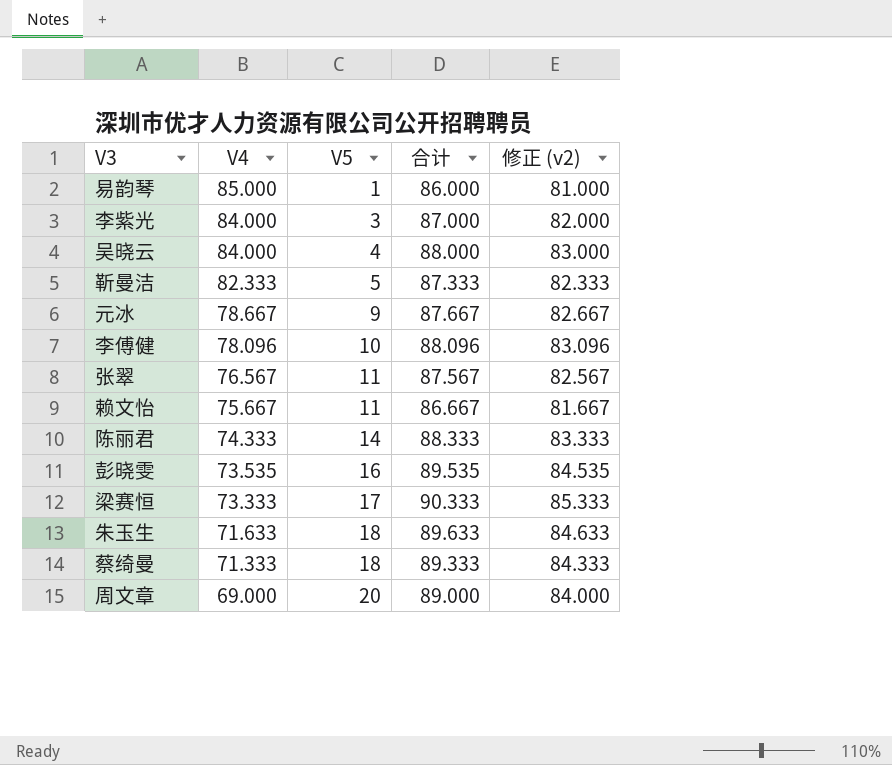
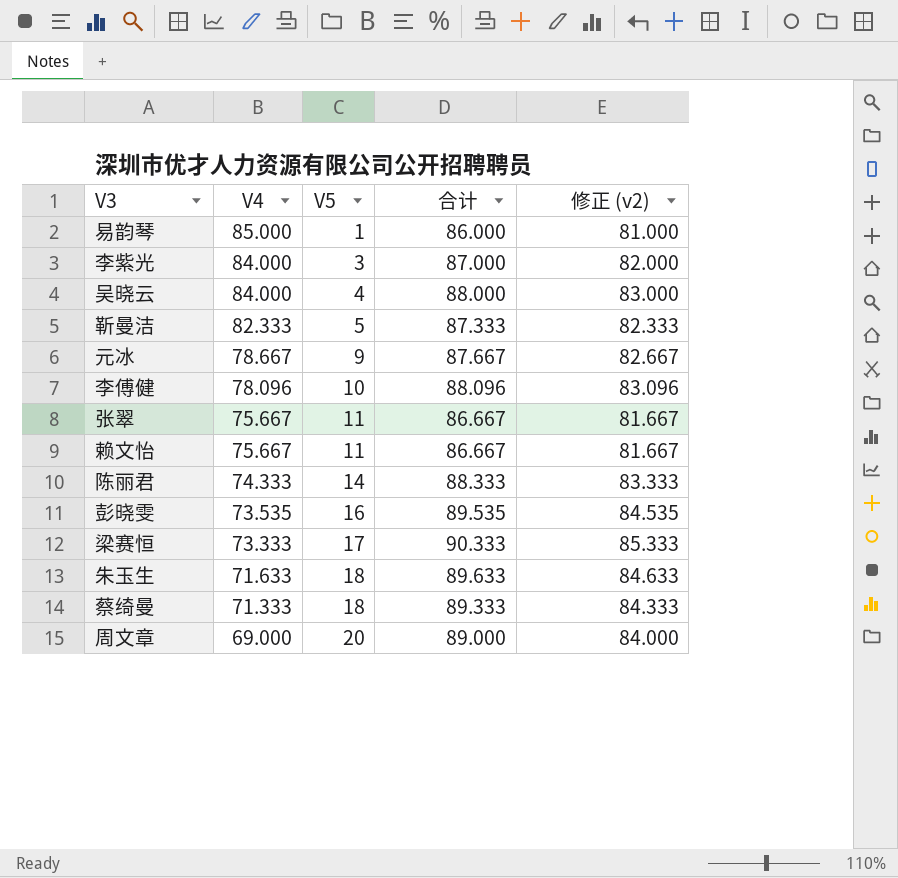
张翠 | V4: 76.567 -> 75.667
张翠 | 合计: 87.567 -> 86.667
张翠 | 修正 (v2): 82.567 -> 81.667

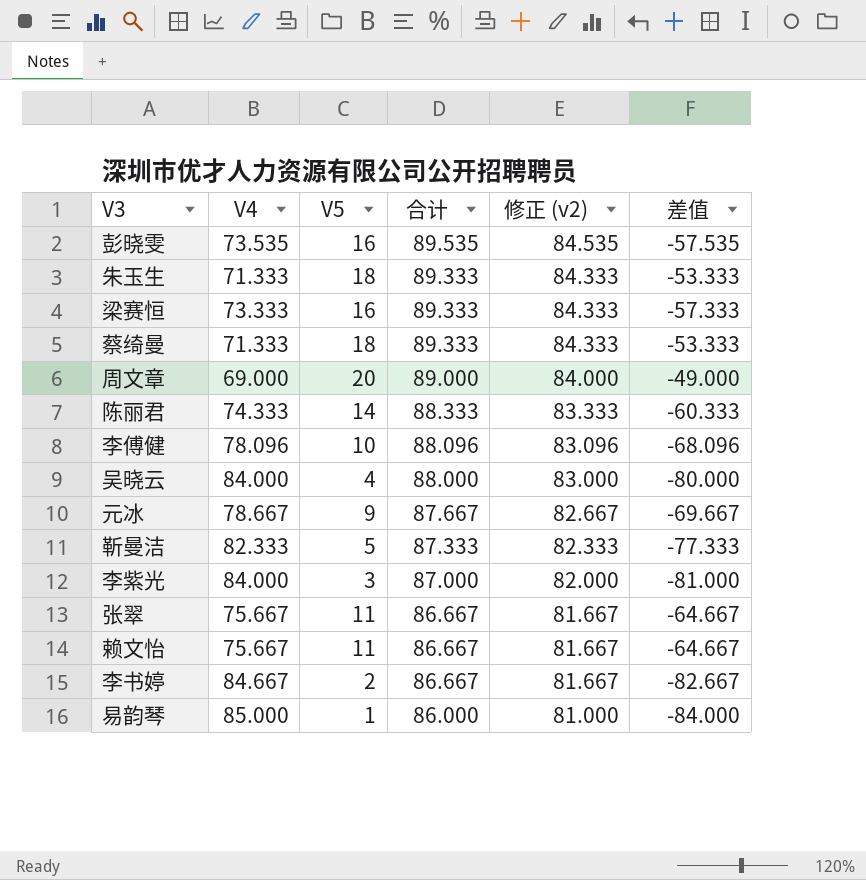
row order: V4 descending -> 合计 descending
column 差值 | formula: none -> [V5] - [V4]
朱玉生 | V4: 71.633 -> 71.333
朱玉生 | 合计: 89.633 -> 89.333
朱玉生 | 修正 (v2): 84.633 -> 84.333
梁赛恒 | V5: 17 -> 16
梁赛恒 | 合计: 90.333 -> 89.333
梁赛恒 | 修正 (v2): 85.333 -> 84.333
row 李书婷: none -> 84.667 | 2 | 86.667 | 81.667 | -82.667

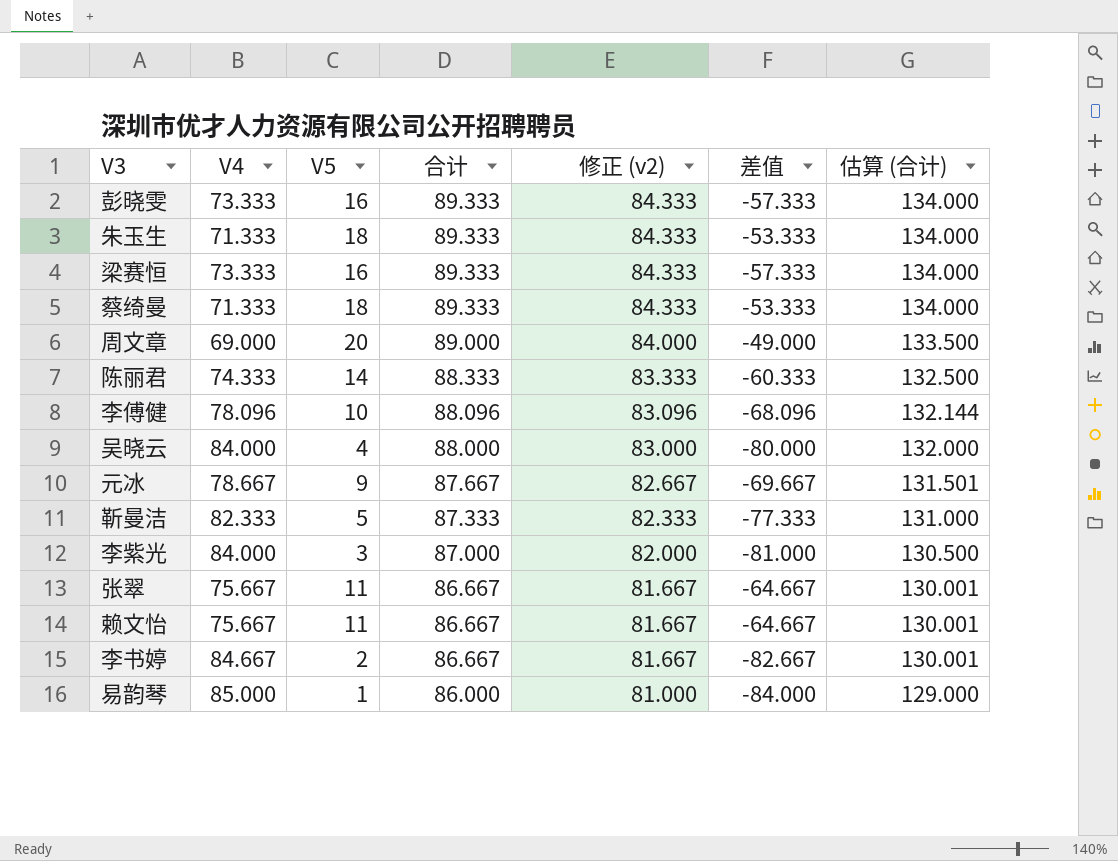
column 估算 (合计) | formula: none -> [合计] * 1.5
彭晓雯 | V4: 73.535 -> 73.333
彭晓雯 | 合计: 89.535 -> 89.333
彭晓雯 | 修正 (v2): 84.535 -> 84.333
彭晓雯 | 差值: -57.535 -> -57.333

